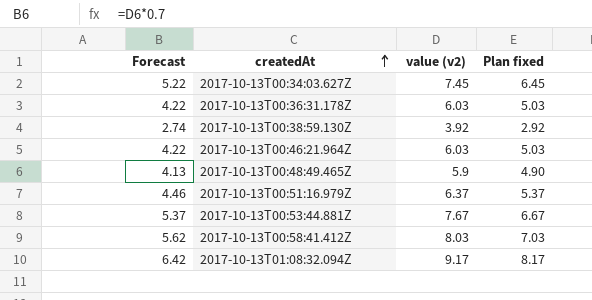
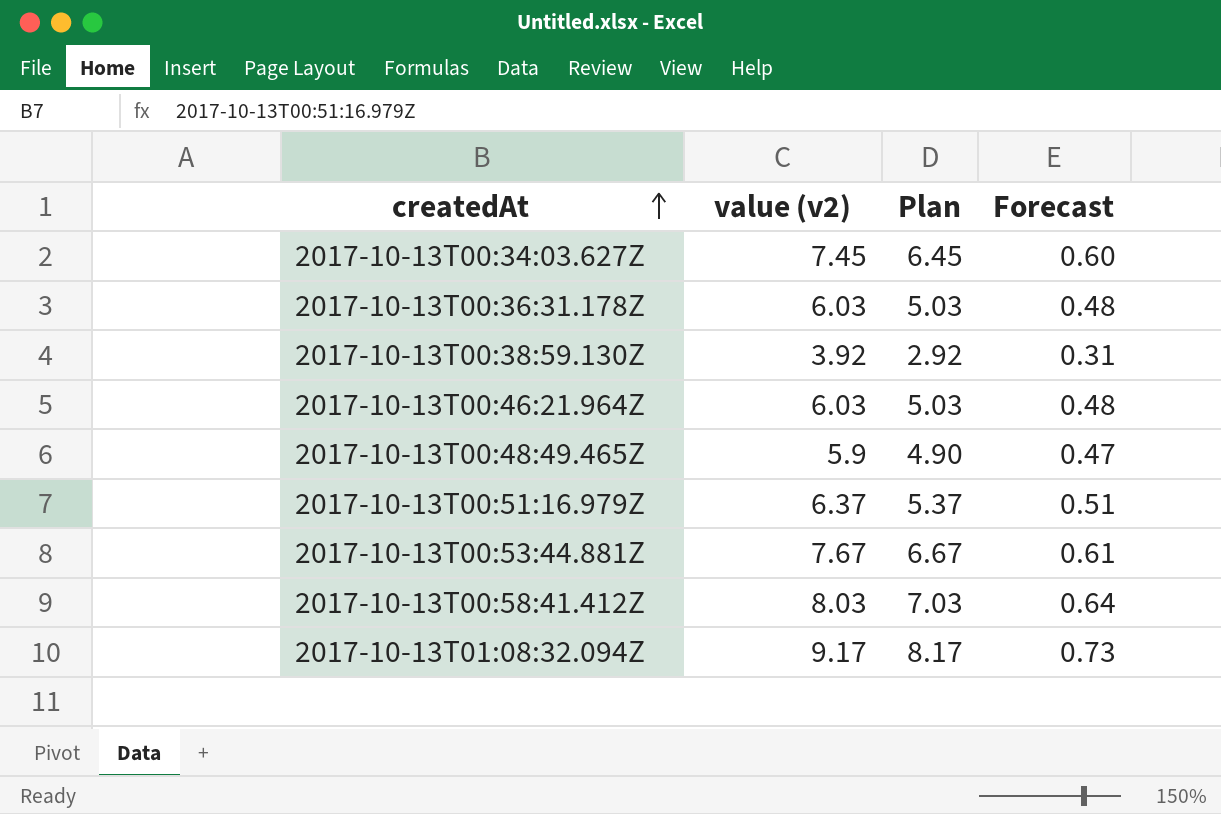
column name: Plan fixed -> Plan
column Forecast | formula: [value (v2)] * 0.7 -> [value (v2)] * 0.08
column Forecast | position: 1 -> 4

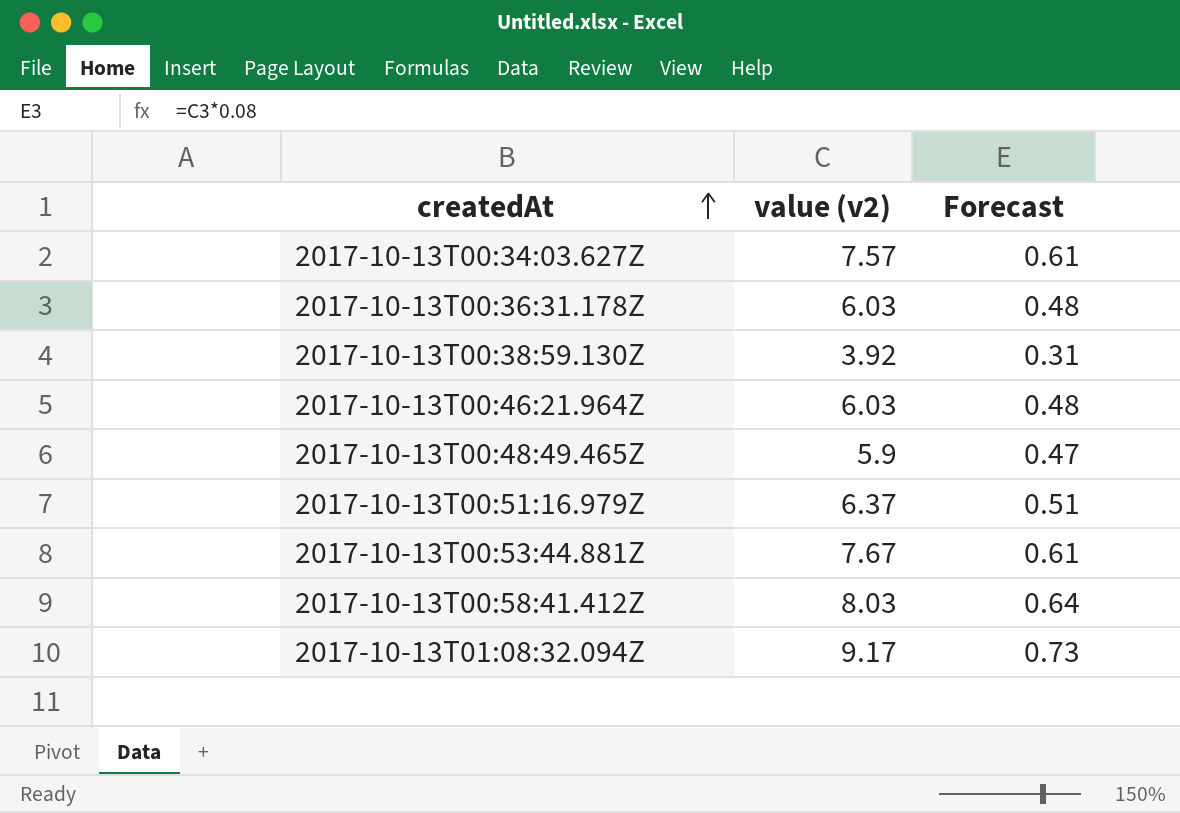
column Plan | formula: [value (v2)] - 1 -> none
2017-10-13T00:34:03.627Z | value (v2): 7.45 -> 7.57
2017-10-13T00:34:03.627Z | Forecast: 0.60 -> 0.61

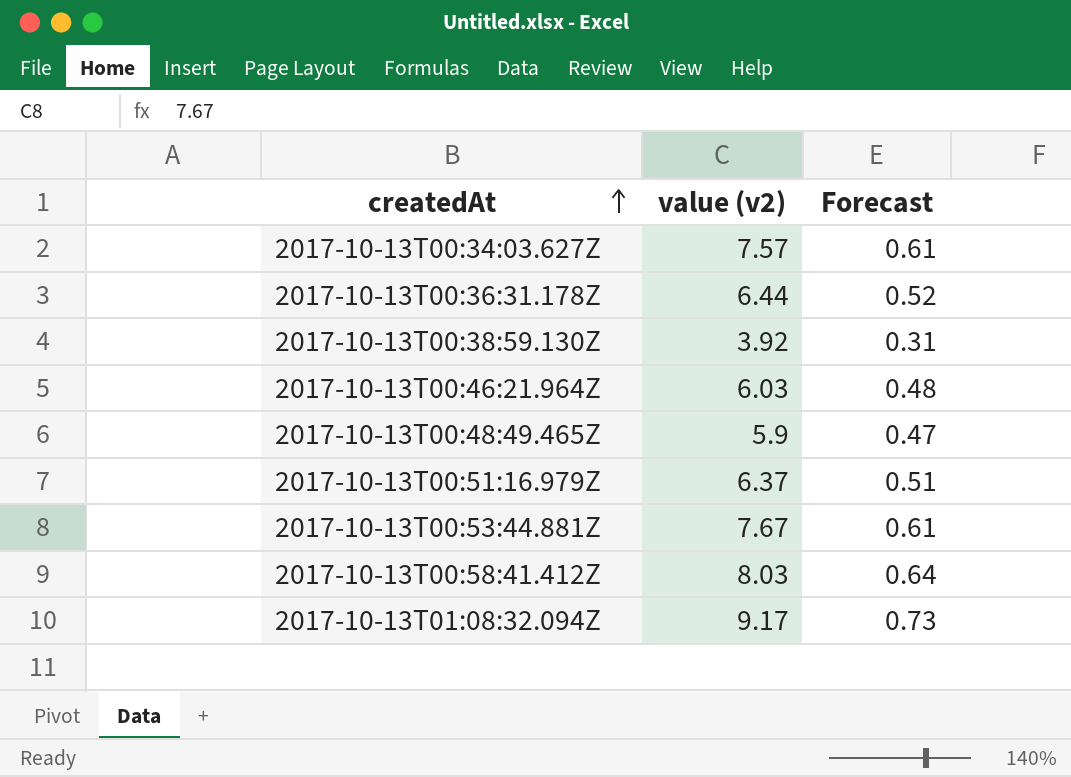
2017-10-13T00:36:31.178Z | value (v2): 6.03 -> 6.44
2017-10-13T00:36:31.178Z | Forecast: 0.48 -> 0.52

